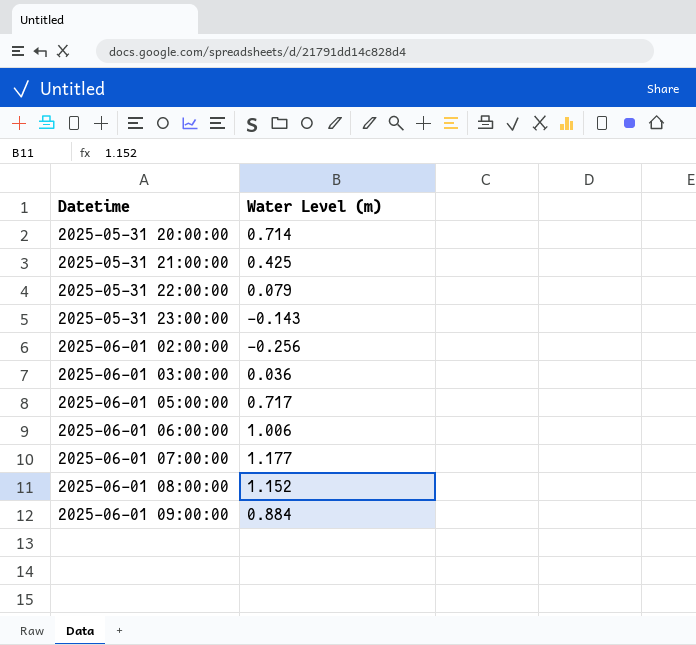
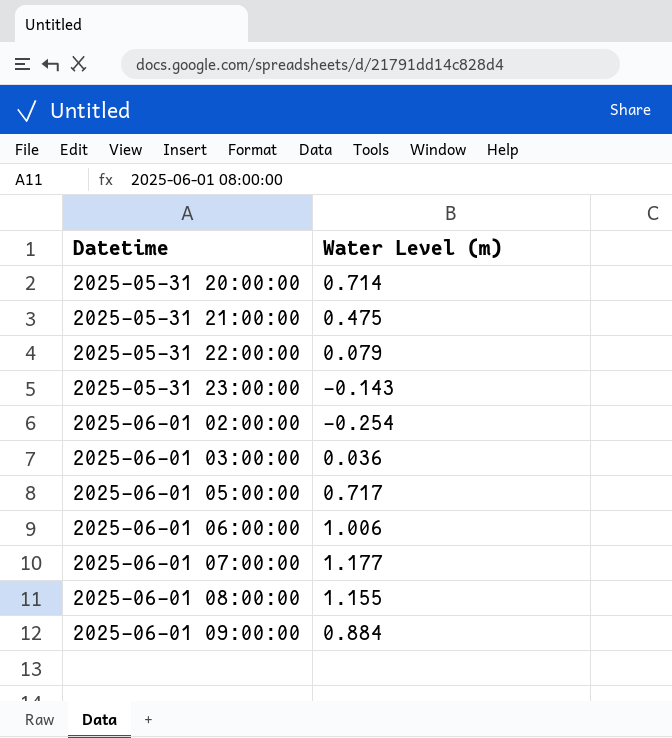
2025-05-31 21:00:00 | Water Level (m): 0.425 -> 0.475
2025-06-01 02:00:00 | Water Level (m): -0.256 -> -0.254
2025-06-01 08:00:00 | Water Level (m): 1.152 -> 1.155

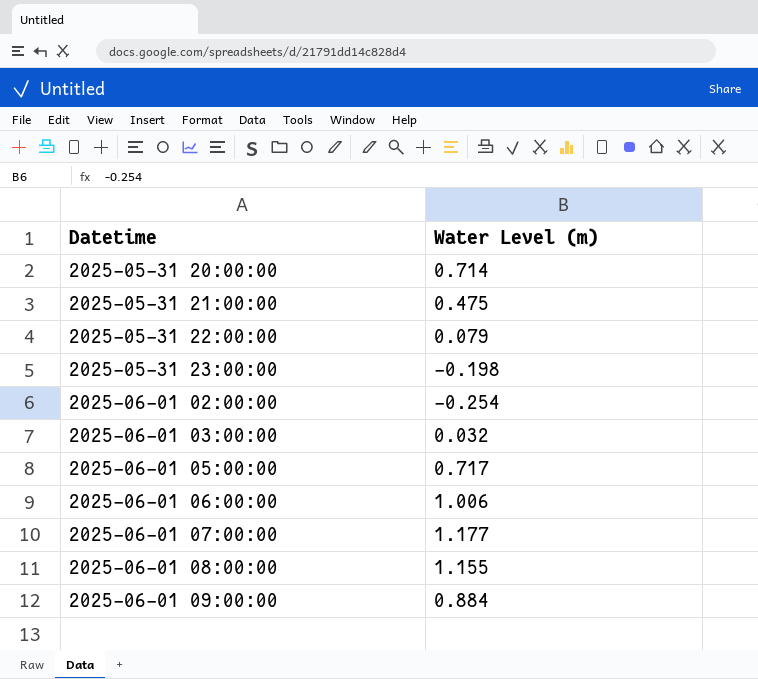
2025-05-31 23:00:00 | Water Level (m): -0.143 -> -0.198
2025-06-01 03:00:00 | Water Level (m): 0.036 -> 0.032

